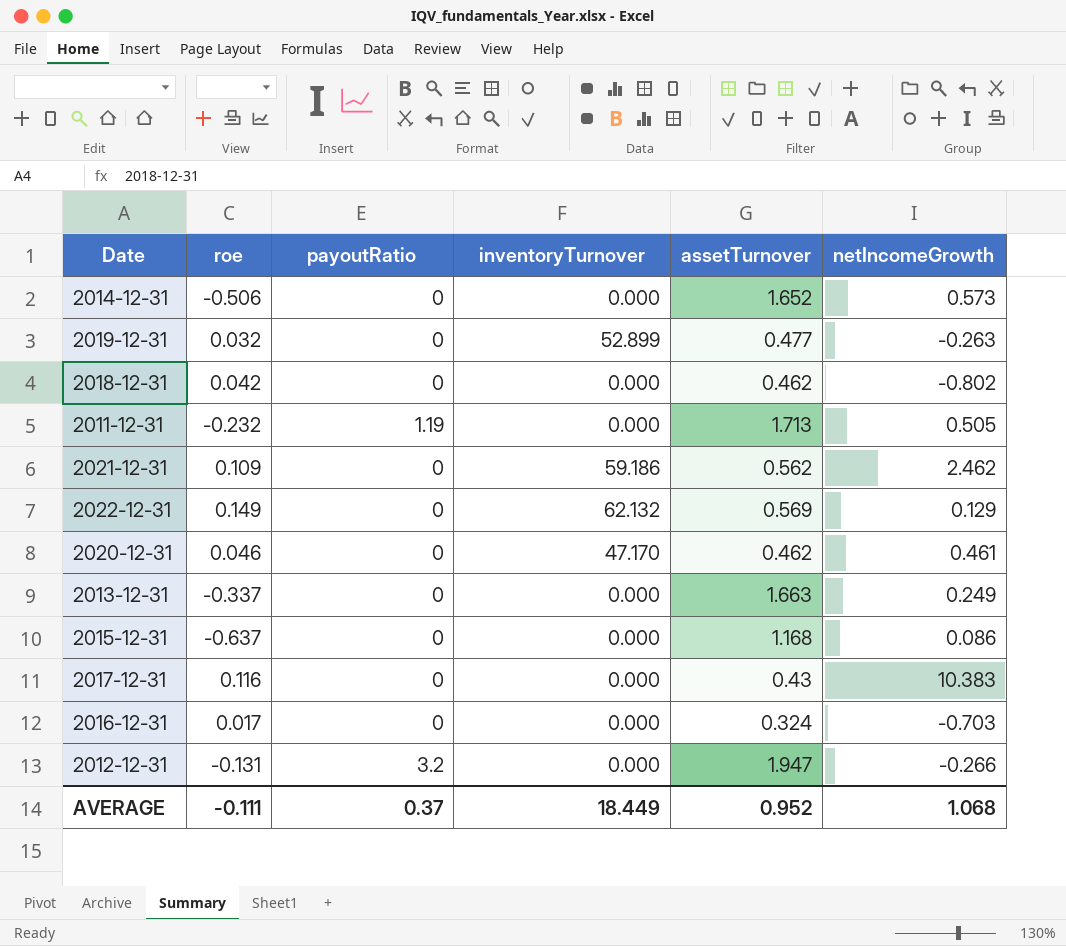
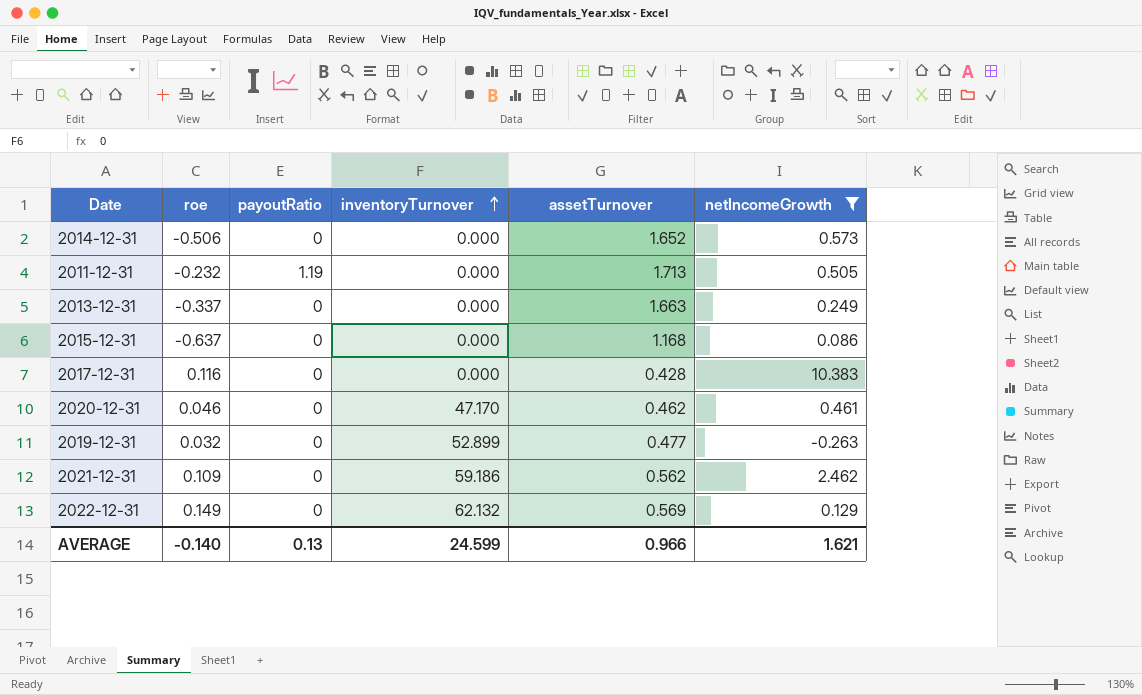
filter: none -> netIncomeGrowth >= -0.263
row order: none -> inventoryTurnover ascending
2017-12-31 | assetTurnover: 0.43 -> 0.428
AVERAGE | roe: -0.111 -> -0.140
AVERAGE | payoutRatio: 0.37 -> 0.13
AVERAGE | inventoryTurnover: 18.449 -> 24.599
AVERAGE | assetTurnover: 0.952 -> 0.966
AVERAGE | netIncomeGrowth: 1.068 -> 1.621

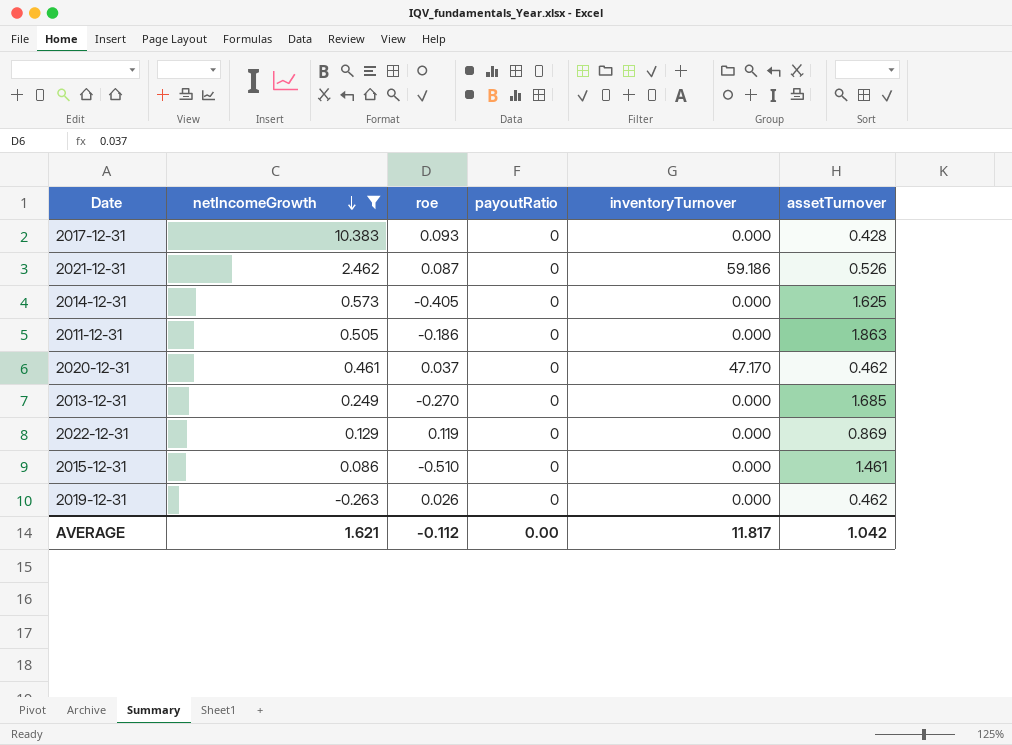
row order: inventoryTurnover ascending -> netIncomeGrowth descending
column netIncomeGrowth | position: 6 -> 2
2017-12-31 | roe: 0.116 -> 0.093
2021-12-31 | roe: 0.109 -> 0.087
2021-12-31 | assetTurnover: 0.562 -> 0.526
2014-12-31 | roe: -0.506 -> -0.405
2014-12-31 | assetTurnover: 1.652 -> 1.625
2011-12-31 | roe: -0.232 -> -0.186
2011-12-31 | payoutRatio: 1.19 -> 0
2011-12-31 | assetTurnover: 1.713 -> 1.863
2020-12-31 | roe: 0.046 -> 0.037
2013-12-31 | roe: -0.337 -> -0.270
2013-12-31 | assetTurnover: 1.663 -> 1.685
2022-12-31 | roe: 0.149 -> 0.119
2022-12-31 | inventoryTurnover: 62.132 -> 0.000
2022-12-31 | assetTurnover: 0.569 -> 0.869
2015-12-31 | roe: -0.637 -> -0.510
2015-12-31 | assetTurnover: 1.168 -> 1.461
2019-12-31 | roe: 0.032 -> 0.026
2019-12-31 | inventoryTurnover: 52.899 -> 0.000
2019-12-31 | assetTurnover: 0.477 -> 0.462
AVERAGE | roe: -0.140 -> -0.112
AVERAGE | payoutRatio: 0.13 -> 0.00
AVERAGE | inventoryTurnover: 24.599 -> 11.817
AVERAGE | assetTurnover: 0.966 -> 1.042

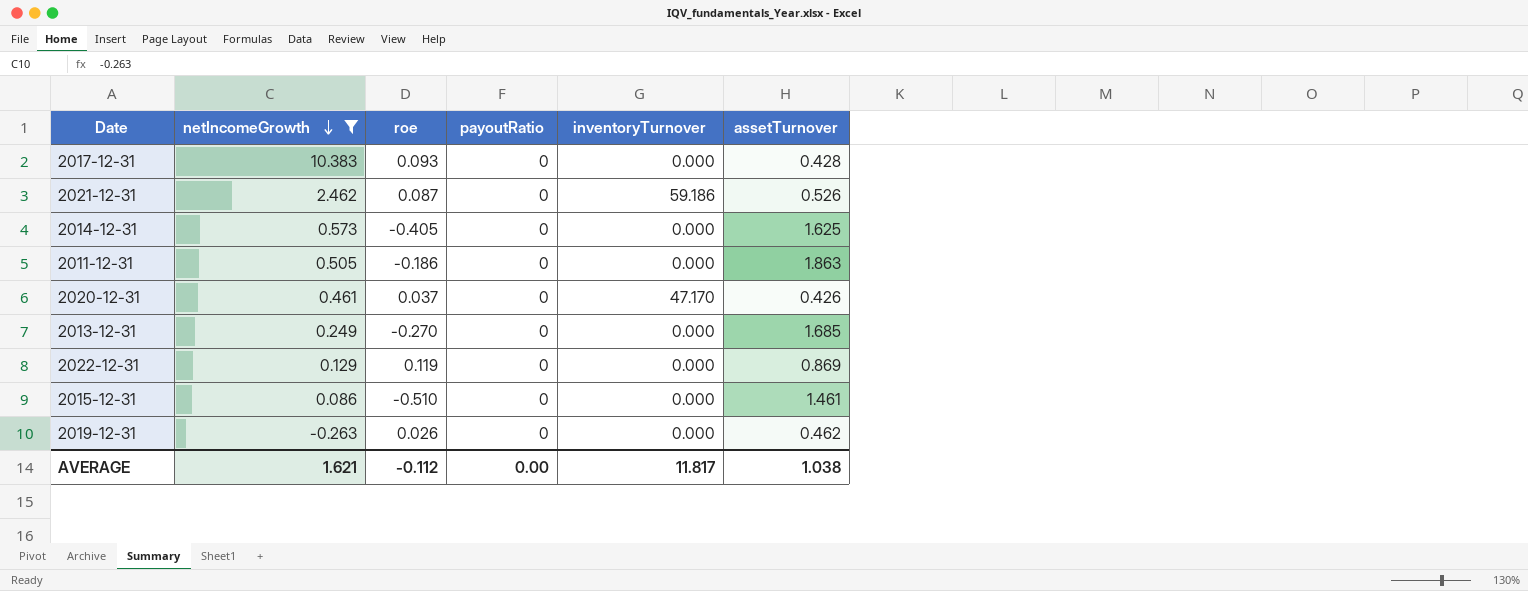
2020-12-31 | assetTurnover: 0.462 -> 0.426
AVERAGE | assetTurnover: 1.042 -> 1.038

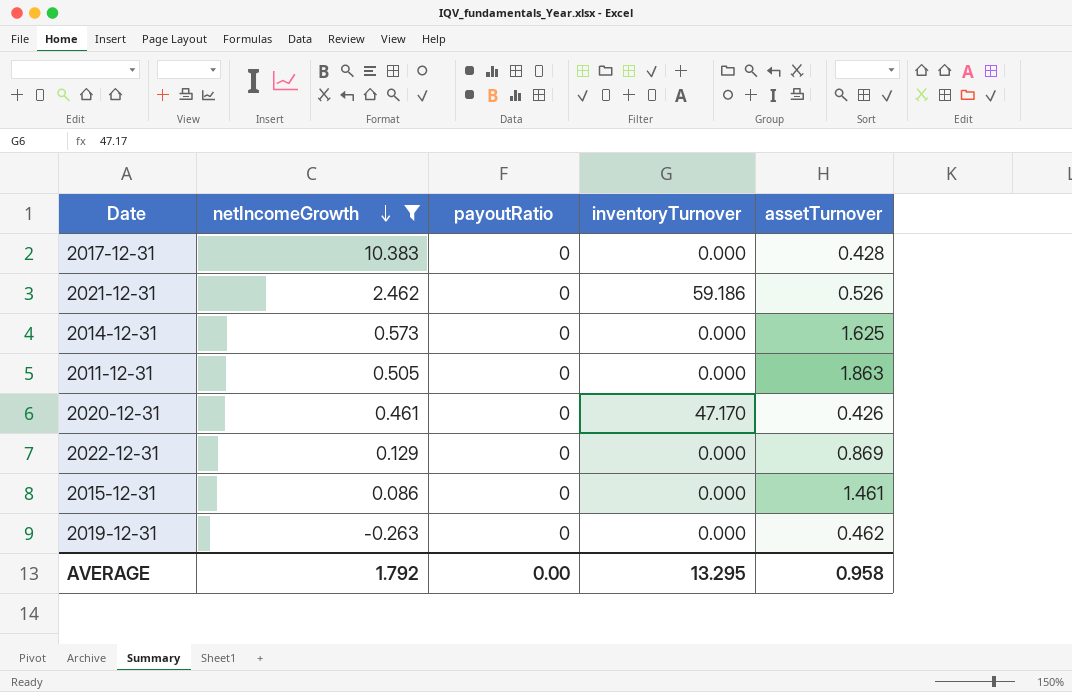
column roe | position: 3 -> none
row 2013-12-31: 0.249 | -0.270 | 0 | 0.000 | 1.685 -> none
AVERAGE | netIncomeGrowth: 1.621 -> 1.792
AVERAGE | inventoryTurnover: 11.817 -> 13.295
AVERAGE | assetTurnover: 1.038 -> 0.958

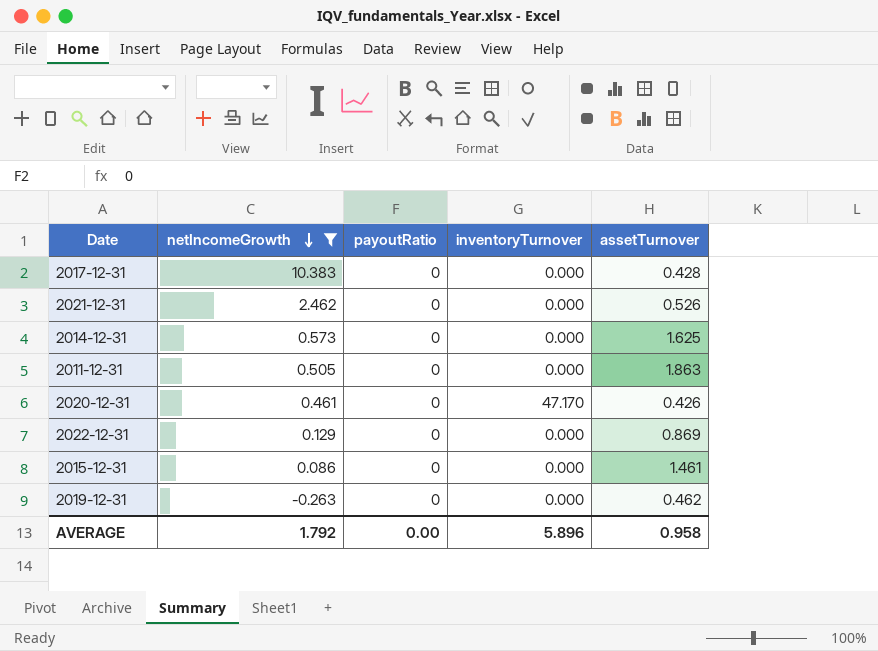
2021-12-31 | inventoryTurnover: 59.186 -> 0.000
AVERAGE | inventoryTurnover: 13.295 -> 5.896

